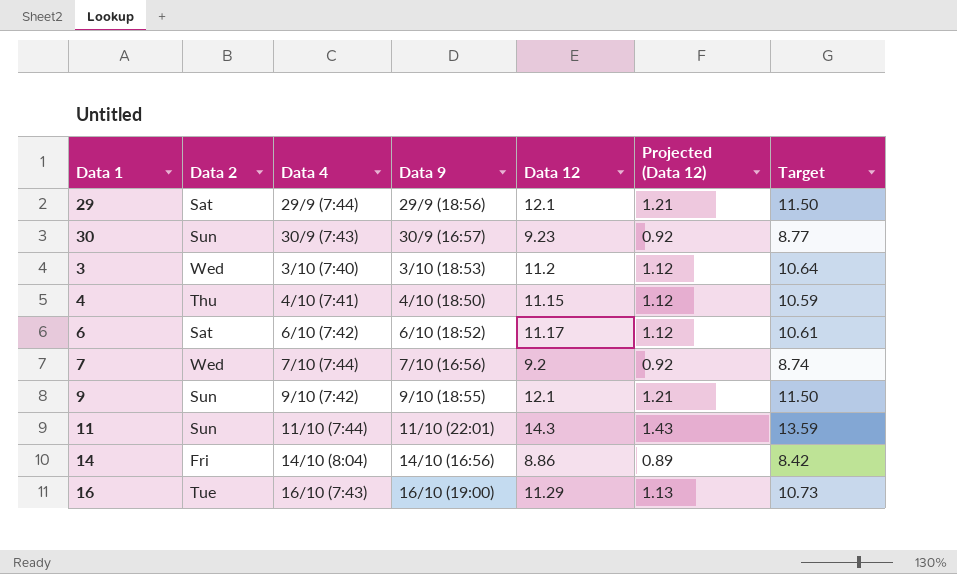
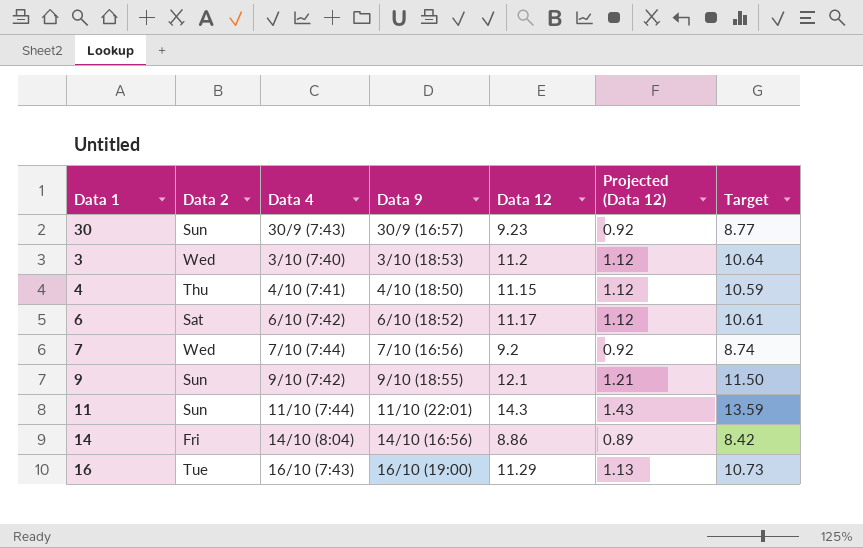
row 29: Sat | 29/9 (7:44) | 29/9 (18:56) | 12.1 | 1.21 | 11.50 -> none

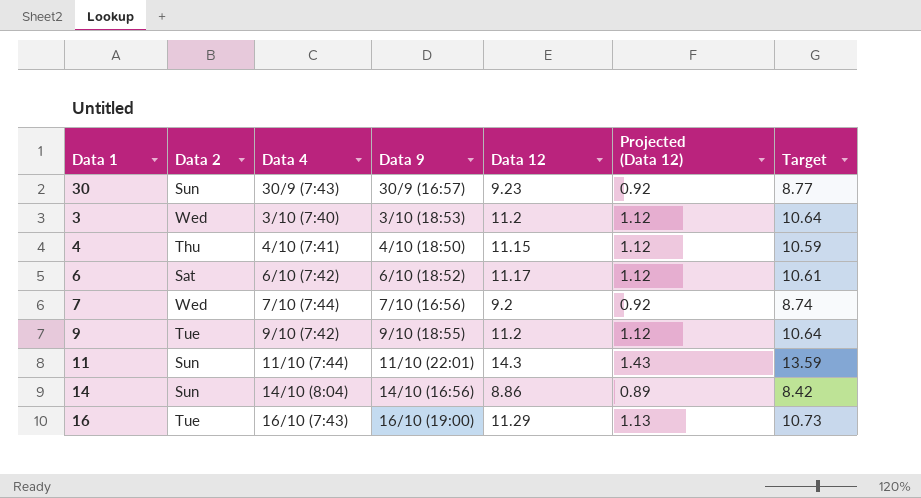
9 | Data 2: Sun -> Tue
9 | Data 12: 12.1 -> 11.2
9 | Projected (Data 12): 1.21 -> 1.12
9 | Target: 11.50 -> 10.64
14 | Data 2: Fri -> Sun

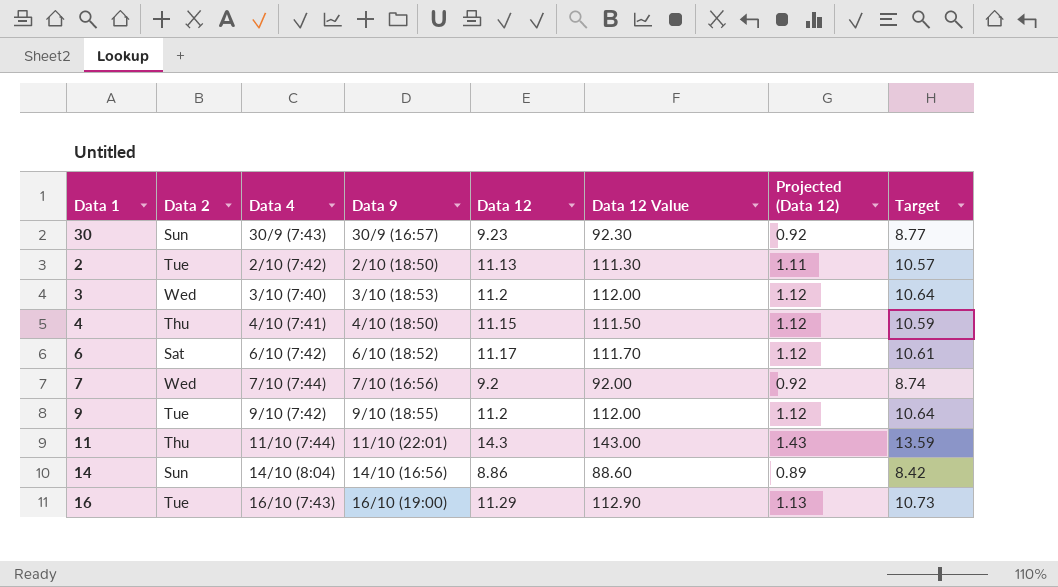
column Data 12 Value | formula: none -> [Data 12] * 10
row 2: none -> Tue | 2/10 (7:42) | 2/10 (18:50) | 11.13 | 111.30 | 1.11 | 10.57
11 | Data 2: Sun -> Thu

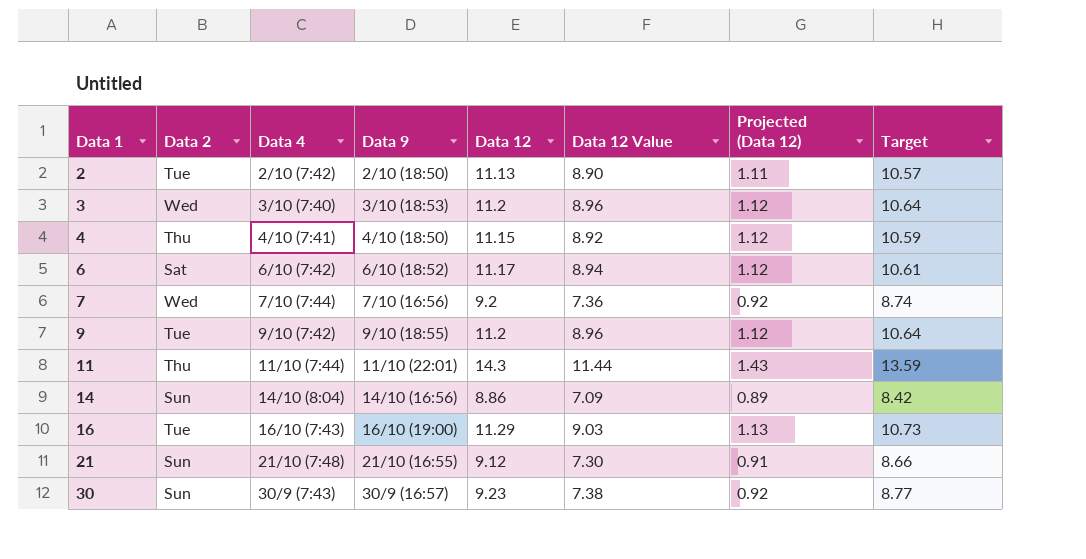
row order: none -> Data 1 ascending
column Data 12 Value | formula: [Data 12] * 10 -> [Data 12] * 0.8
row 21: none -> Sun | 21/10 (7:48) | 21/10 (16:55) | 9.12 | 7.30 | 0.91 | 8.66

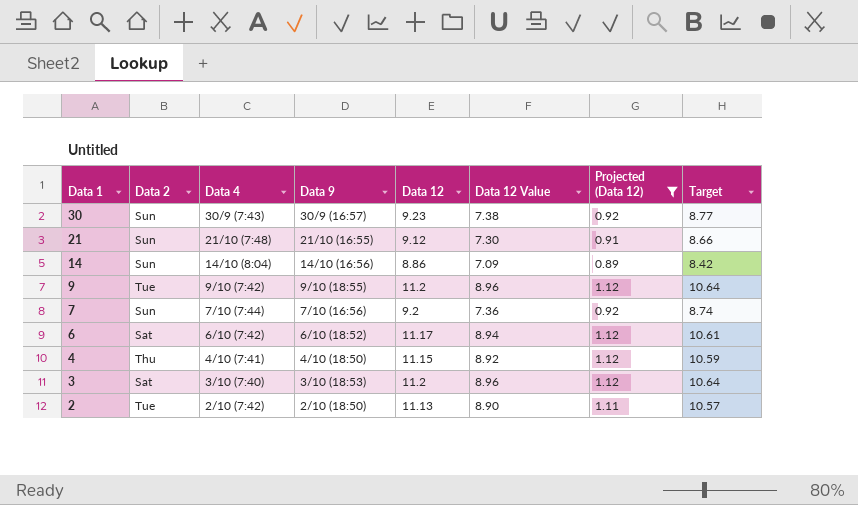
filter: none -> Projected (Data 12) <= 1.12
row order: Data 1 ascending -> Data 1 descending
7 | Data 2: Wed -> Sun
3 | Data 2: Wed -> Sat

